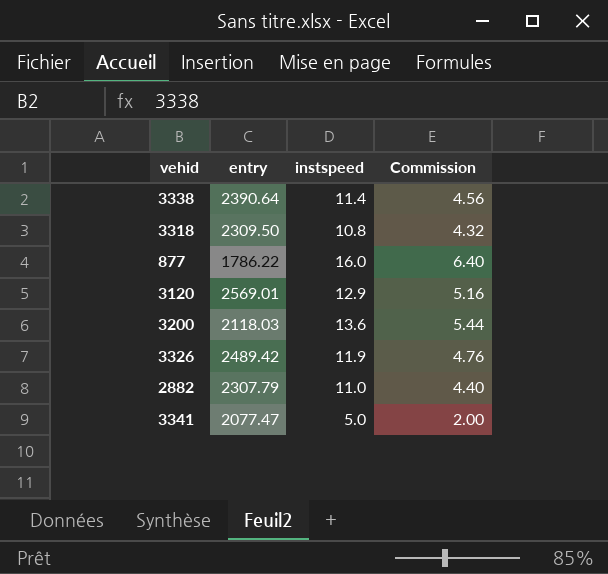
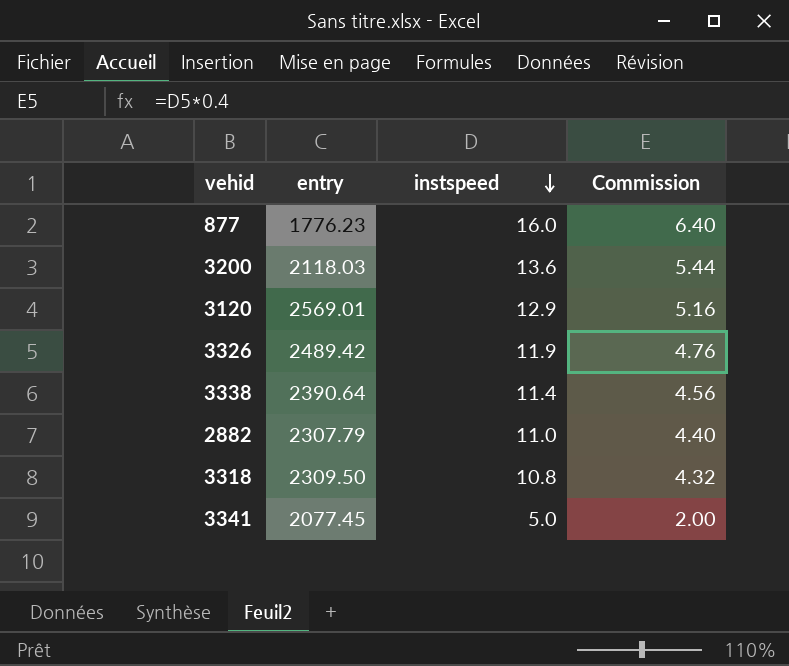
row order: none -> instspeed descending
877 | entry: 1786.22 -> 1776.23
3341 | entry: 2077.47 -> 2077.45

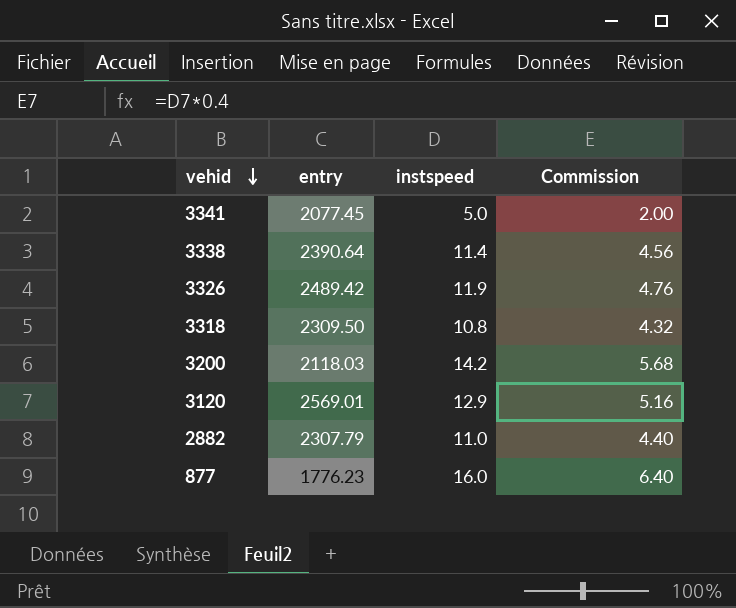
row order: instspeed descending -> vehid descending
3200 | instspeed: 13.6 -> 14.2
3200 | Commission: 5.44 -> 5.68

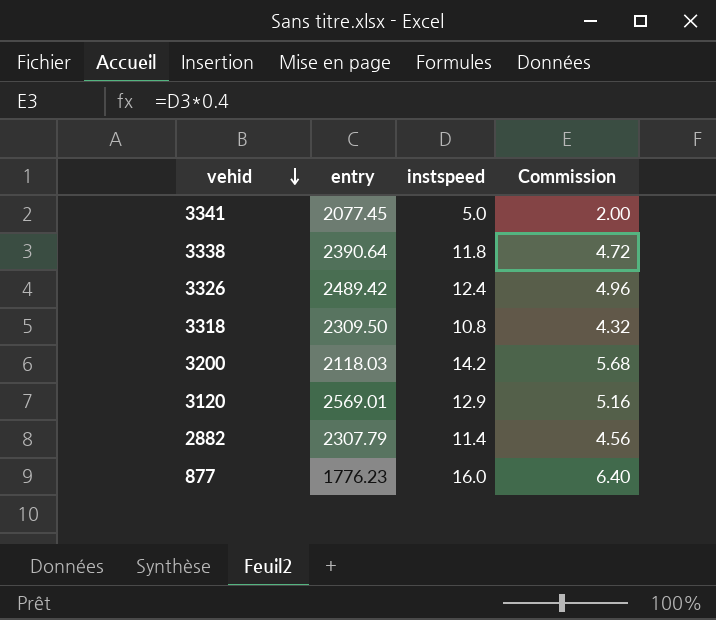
3338 | instspeed: 11.4 -> 11.8
3338 | Commission: 4.56 -> 4.72
3326 | instspeed: 11.9 -> 12.4
3326 | Commission: 4.76 -> 4.96
2882 | instspeed: 11.0 -> 11.4
2882 | Commission: 4.40 -> 4.56

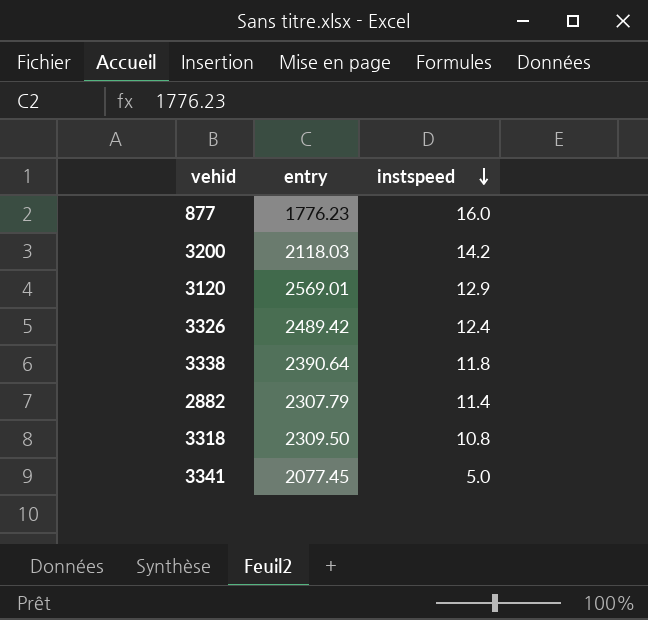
row order: vehid descending -> instspeed descending
column Commission | formula: [instspeed] * 0.4 -> none

